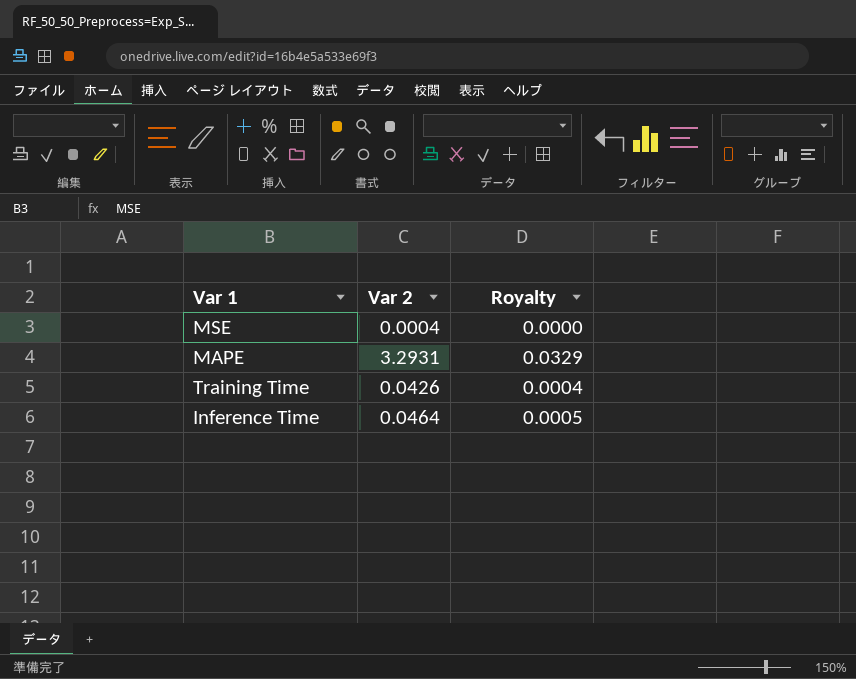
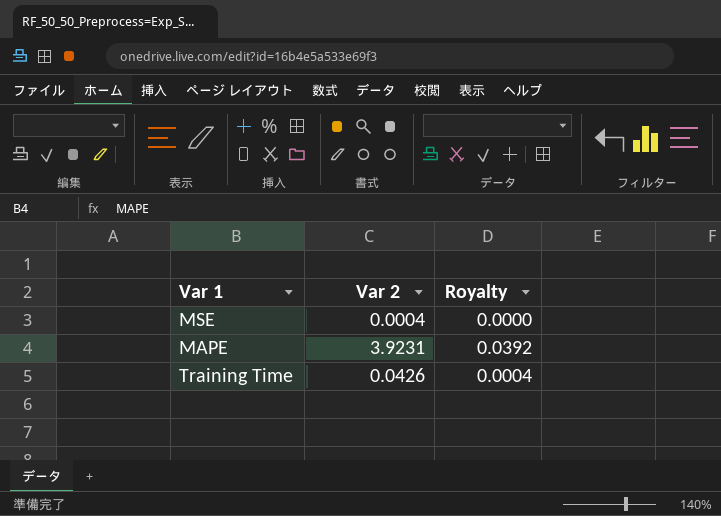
row Inference Time: 0.0464 | 0.0005 -> none
MAPE | Var 2: 3.2931 -> 3.9231
MAPE | Royalty: 0.0329 -> 0.0392

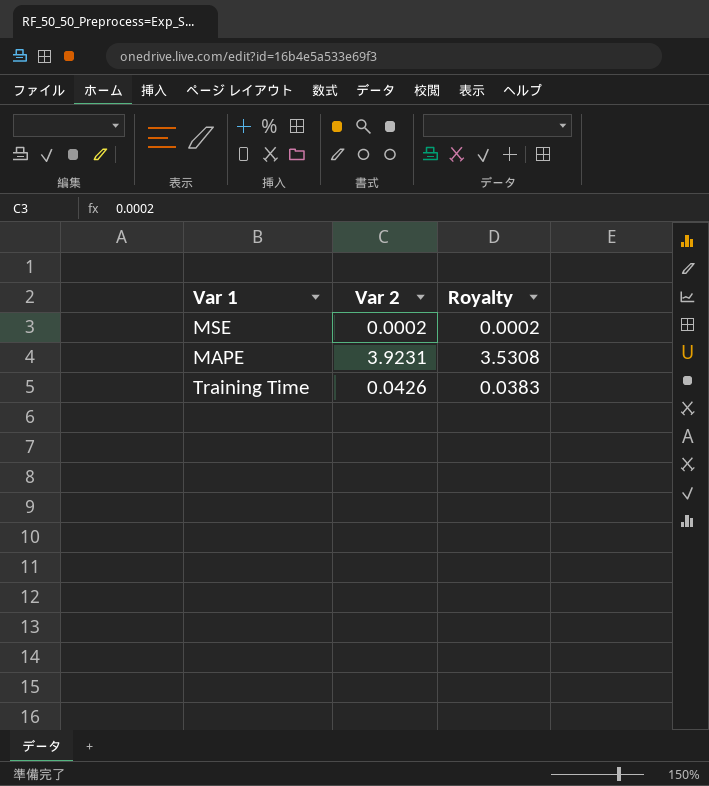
column Royalty | formula: [Var 2] * 0.01 -> [Var 2] * 0.9
MSE | Var 2: 0.0004 -> 0.0002

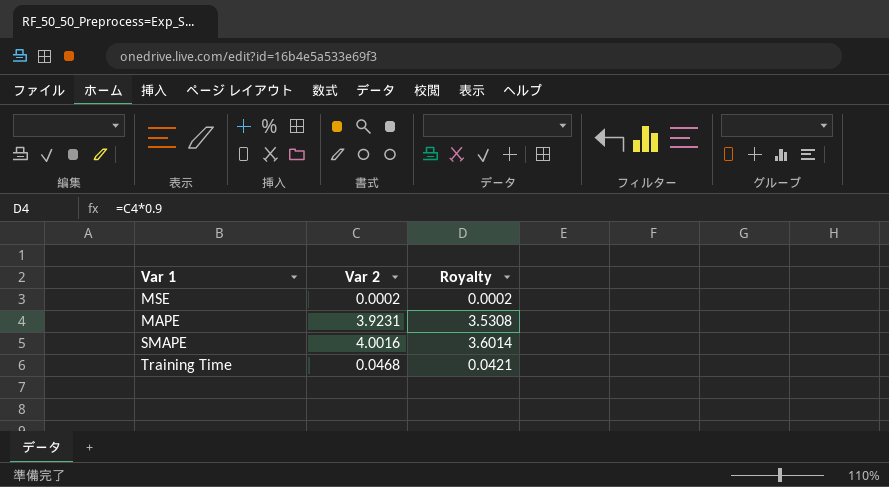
row SMAPE: none -> 4.0016 | 3.6014
Training Time | Var 2: 0.0426 -> 0.0468
Training Time | Royalty: 0.0383 -> 0.0421

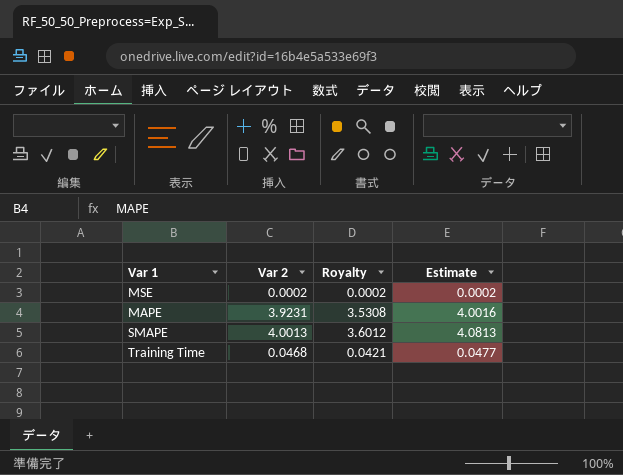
column Estimate | formula: none -> [Var 2] * 1.02
SMAPE | Var 2: 4.0016 -> 4.0013
SMAPE | Royalty: 3.6014 -> 3.6012

